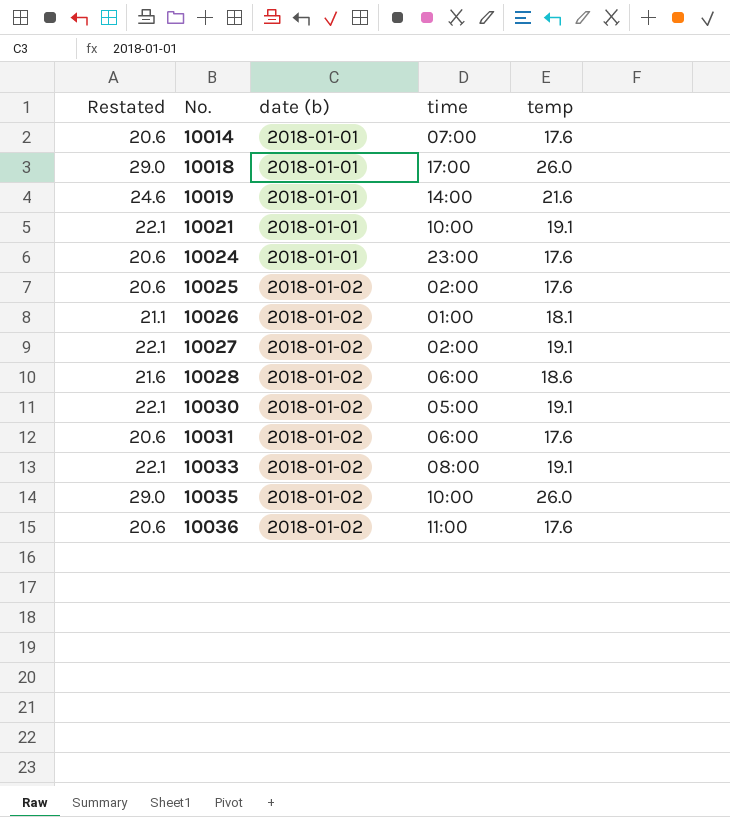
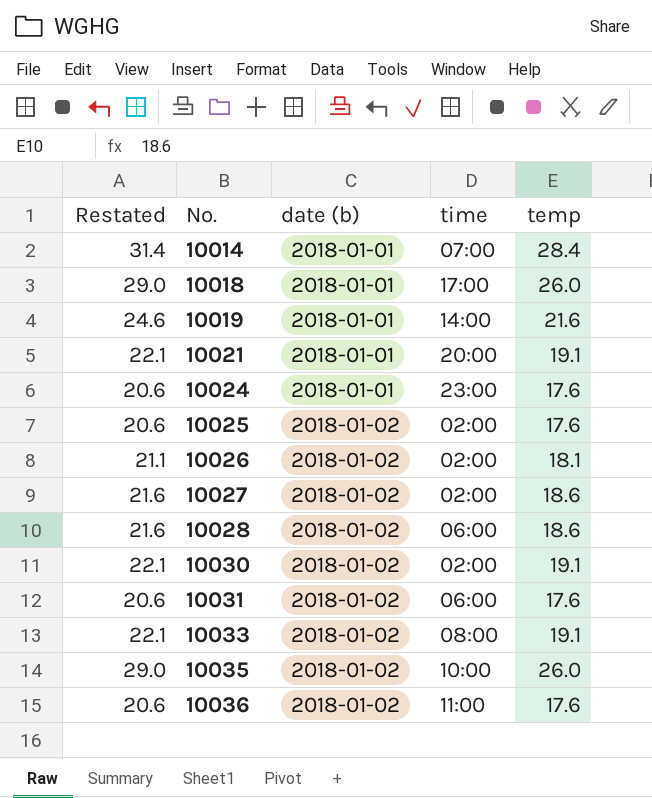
10014 | Restated: 20.6 -> 31.4
10014 | temp: 17.6 -> 28.4
10021 | time: 10:00 -> 20:00
10026 | time: 01:00 -> 02:00
10027 | Restated: 22.1 -> 21.6
10027 | temp: 19.1 -> 18.6
10030 | time: 05:00 -> 02:00

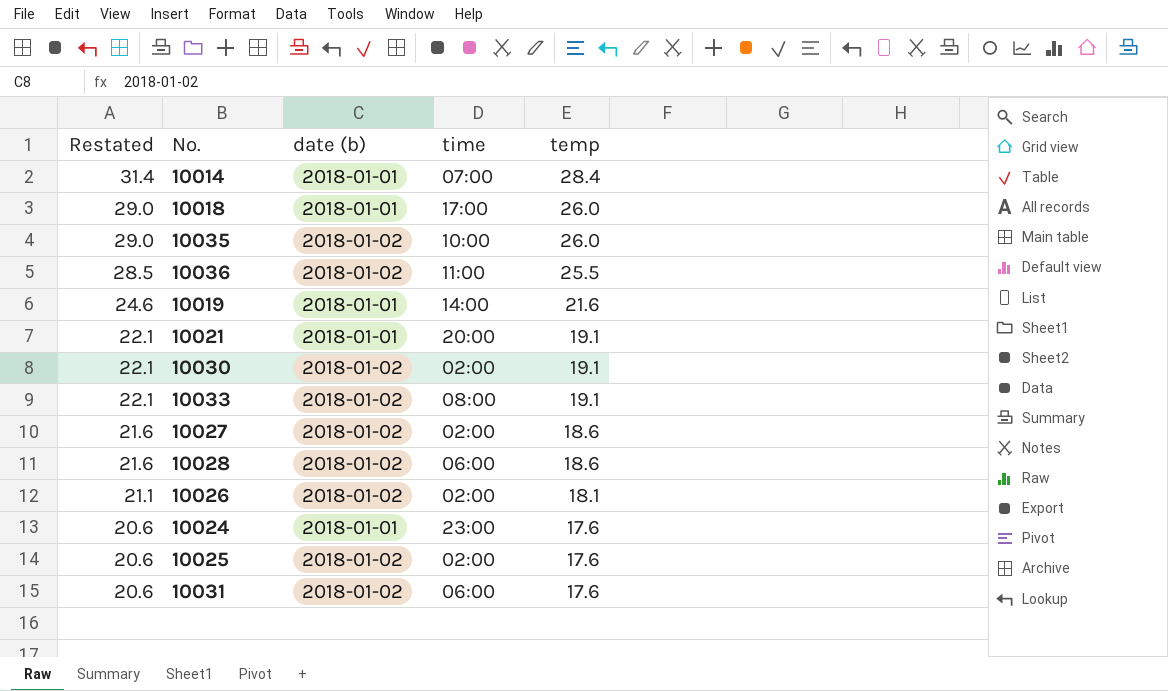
row order: No. ascending -> Restated descending
10036 | Restated: 20.6 -> 28.5
10036 | temp: 17.6 -> 25.5

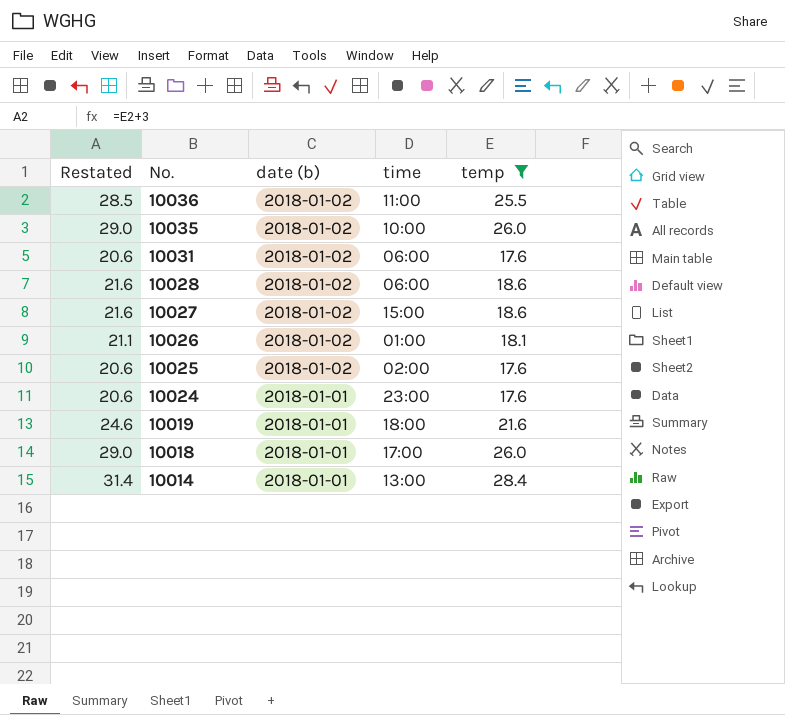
filter: none -> temp != 19.1
row order: Restated descending -> No. descending
10027 | time: 02:00 -> 15:00
10026 | time: 02:00 -> 01:00
10019 | time: 14:00 -> 18:00
10014 | time: 07:00 -> 13:00

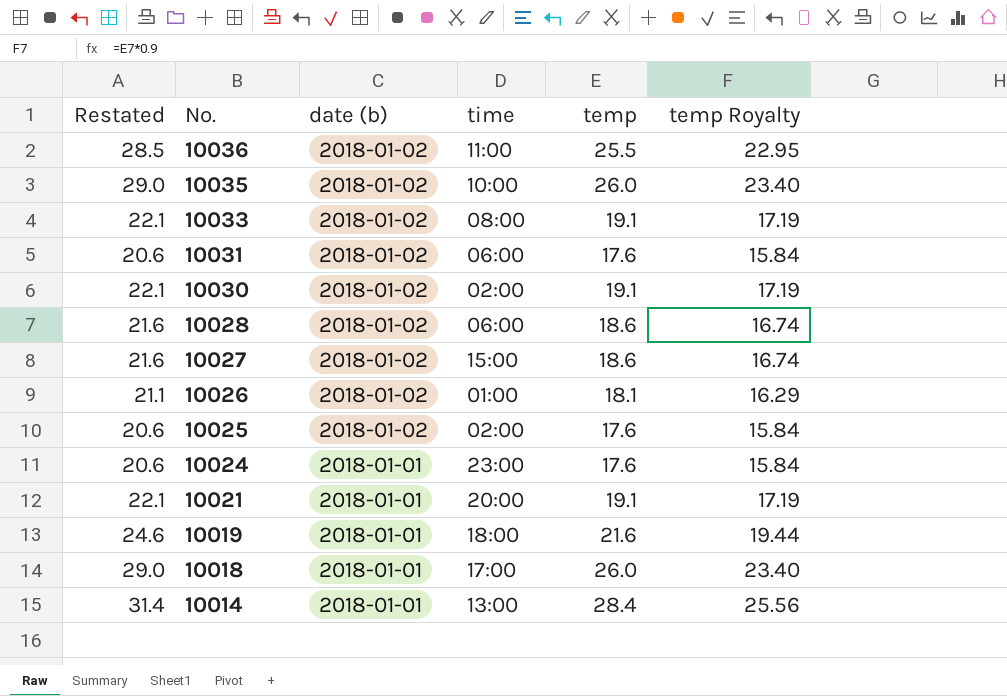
filter: temp != 19.1 -> none
column temp Royalty | formula: none -> [temp] * 0.9

